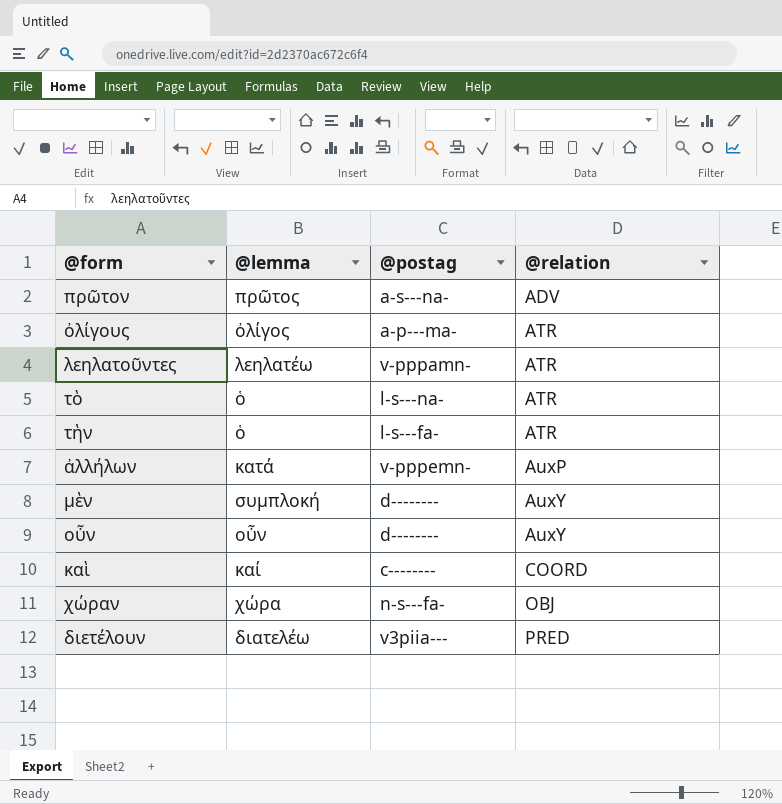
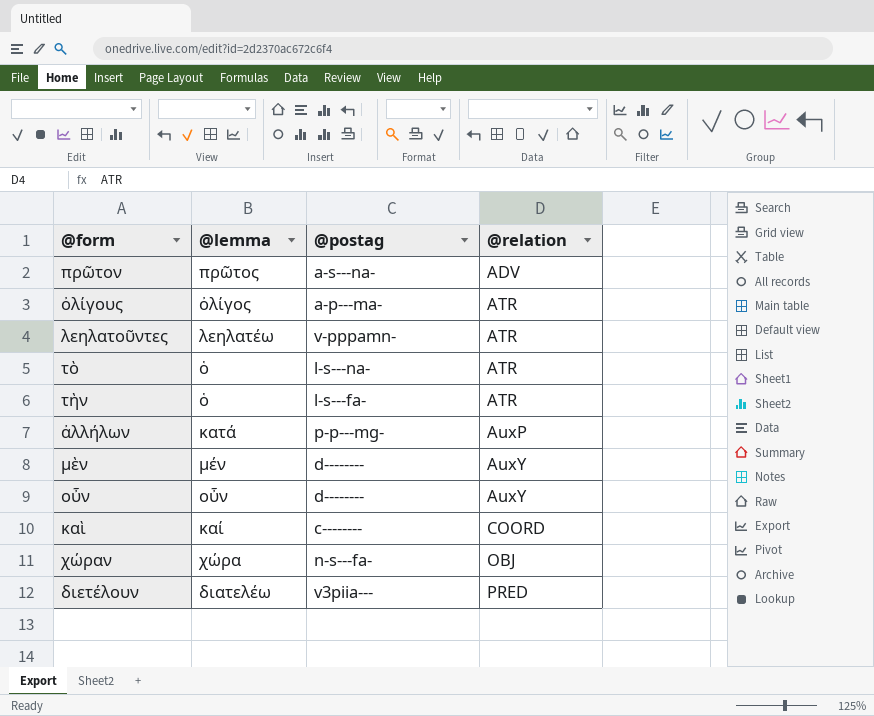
ἀλλήλων | @postag: v-pppemn- -> p-p---mg-
μὲν | @lemma: συμπλοκή -> μέν

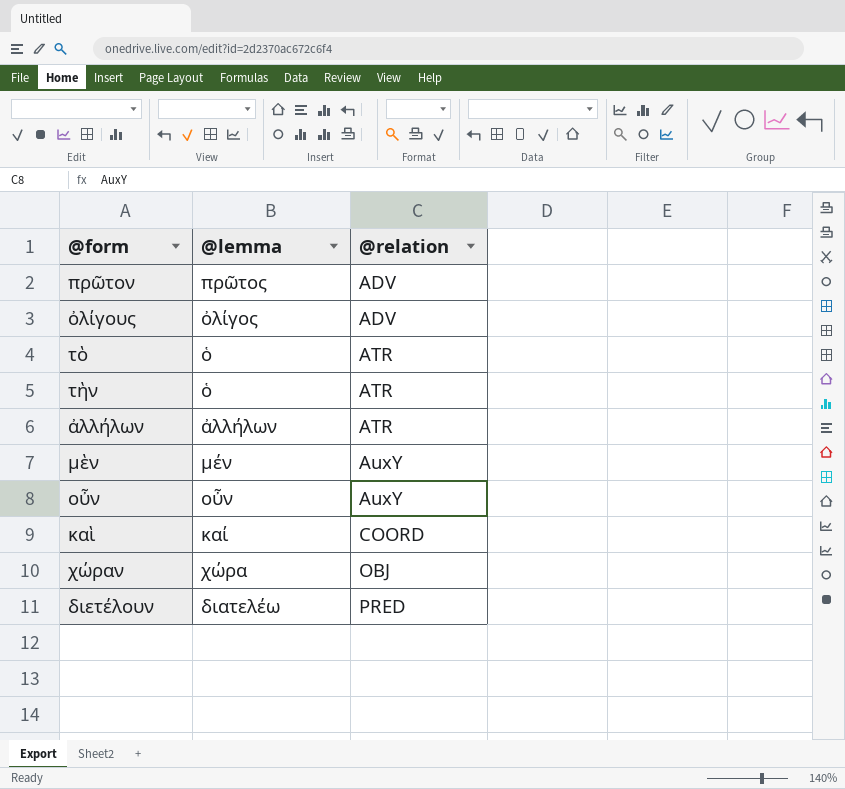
column @postag | position: 3 -> none
row λεηλατοῦντες: λεηλατέω | v-pppamn- | ATR -> none
ὀλίγους | @relation: ATR -> ADV
ἀλλήλων | @lemma: κατά -> ἀλλήλων
ἀλλήλων | @relation: AuxP -> ATR

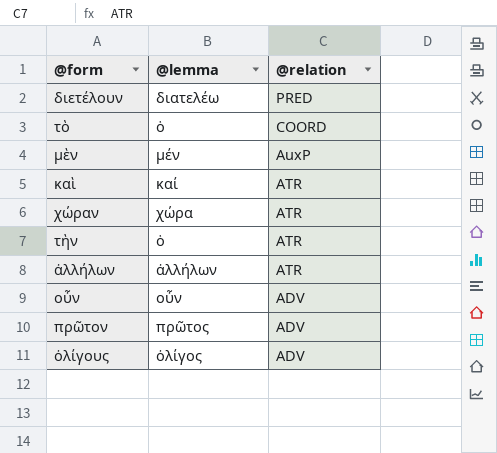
row order: @relation ascending -> @relation descending
τὸ | @relation: ATR -> COORD
μὲν | @relation: AuxY -> AuxP
καὶ | @relation: COORD -> ATR
χώραν | @relation: OBJ -> ATR
οὖν | @relation: AuxY -> ADV

